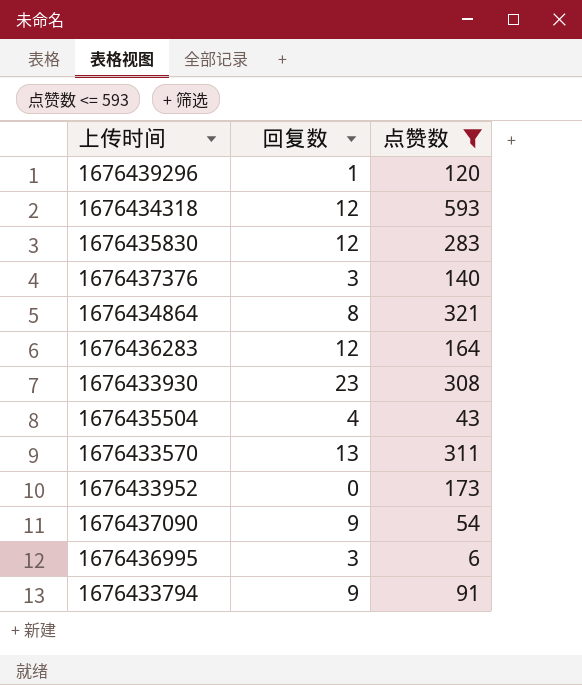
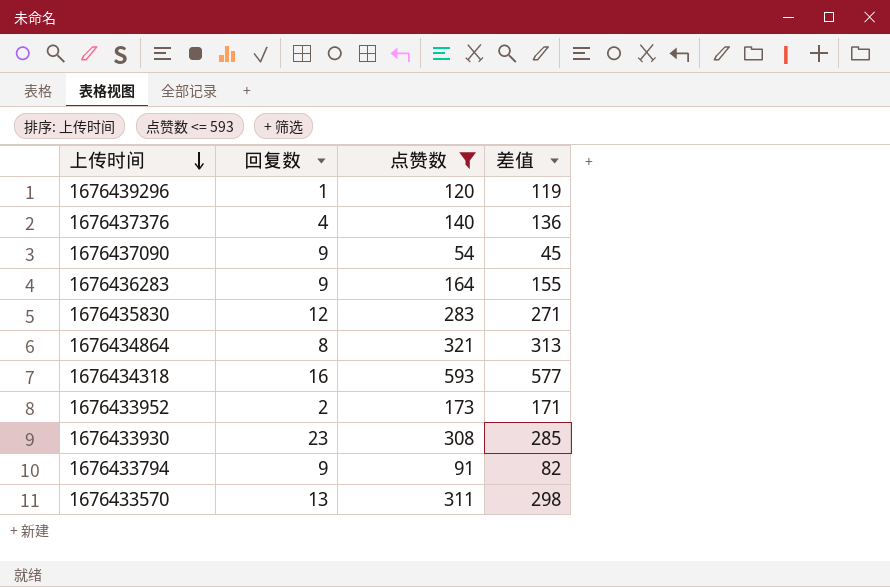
row order: none -> 上传时间 descending
column 差值 | formula: none -> [点赞数] - [回复数]
row 1676435504: 4 | 43 -> none
row 1676436995: 3 | 6 -> none
1676437376 | 回复数: 3 -> 4
1676436283 | 回复数: 12 -> 9
1676434318 | 回复数: 12 -> 16
1676433952 | 回复数: 0 -> 2

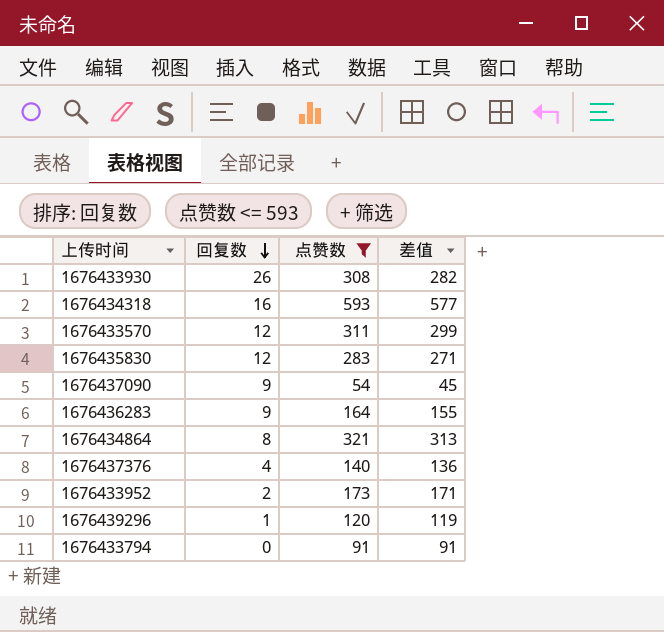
row order: 上传时间 descending -> 回复数 descending
1676433930 | 回复数: 23 -> 26
1676433930 | 差值: 285 -> 282
1676433570 | 回复数: 13 -> 12
1676433570 | 差值: 298 -> 299
1676433794 | 回复数: 9 -> 0
1676433794 | 差值: 82 -> 91

